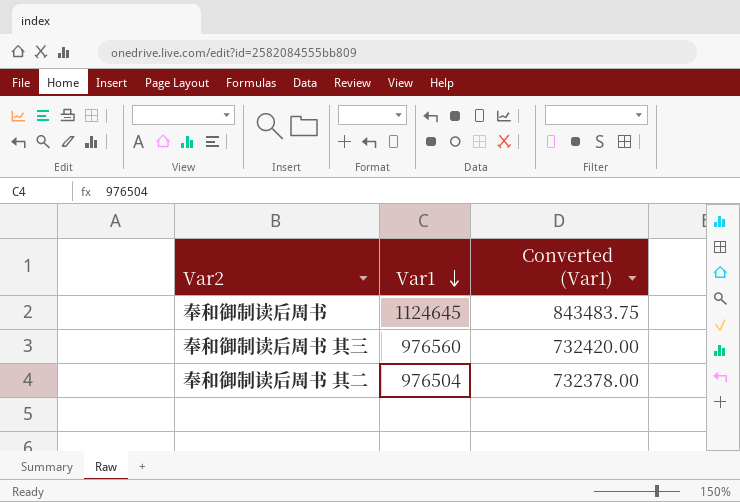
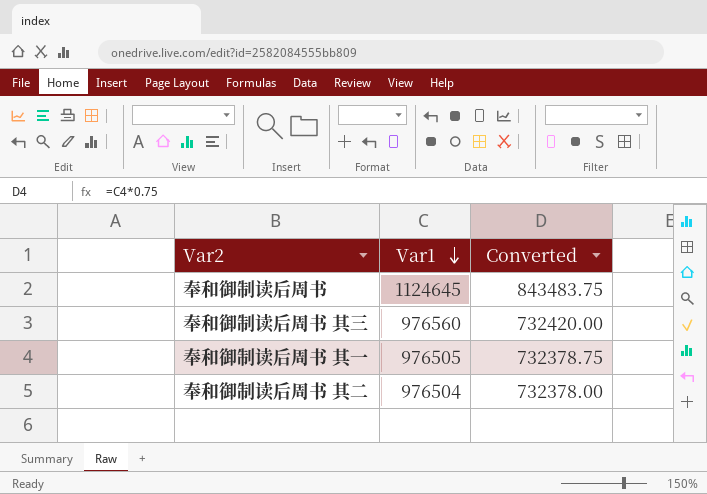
column name: Converted (Var1) -> Converted
row 奉和御制读后周书 其一: none -> 976505 | 732378.75

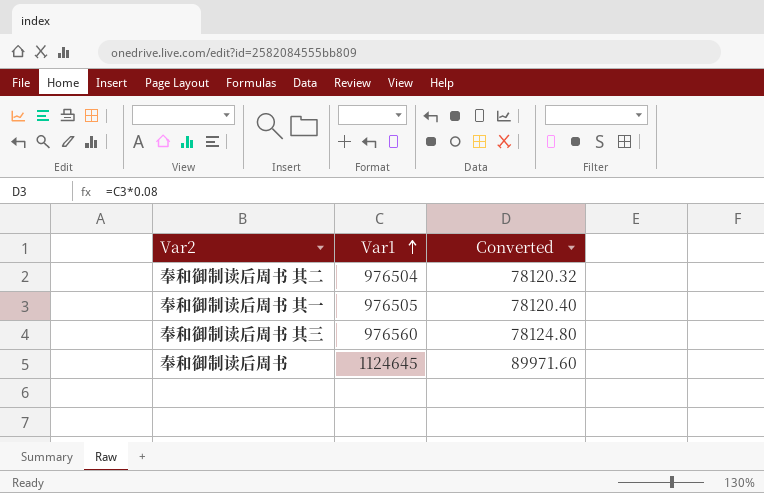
row order: Var1 descending -> Var1 ascending
column Converted | formula: [Var1] * 0.75 -> [Var1] * 0.08

